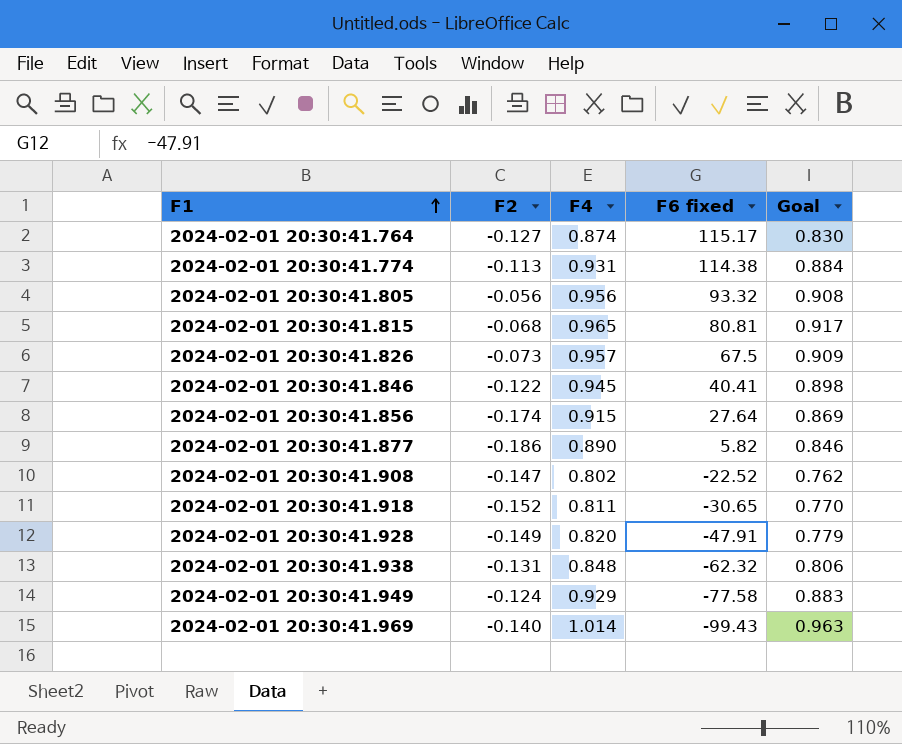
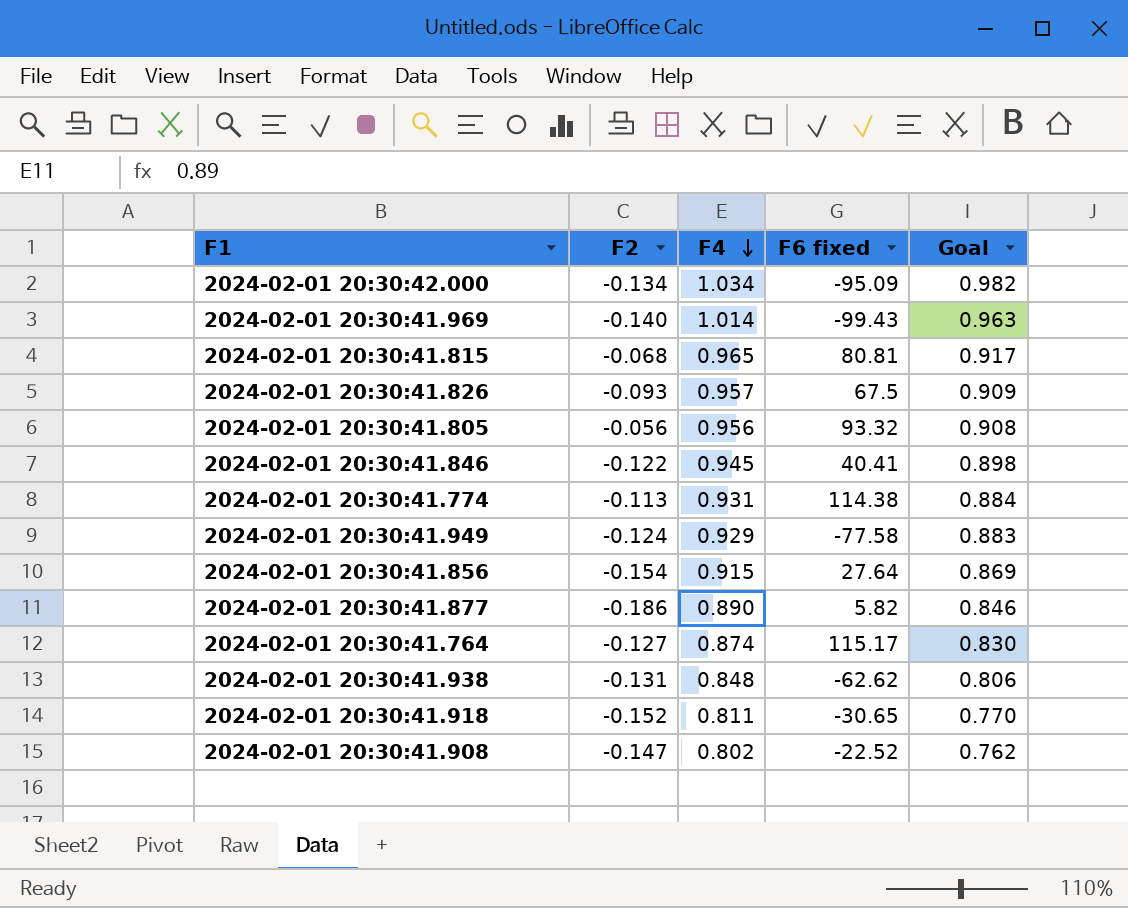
row order: F1 ascending -> F4 descending
row 2024-02-01 20:30:41.928: -0.149 | 0.820 | -47.91 | 0.779 -> none
row 2024-02-01 20:30:42.000: none -> -0.134 | 1.034 | -95.09 | 0.982
2024-02-01 20:30:41.826 | F2: -0.073 -> -0.093
2024-02-01 20:30:41.856 | F2: -0.174 -> -0.154
2024-02-01 20:30:41.938 | F6 fixed: -62.32 -> -62.62

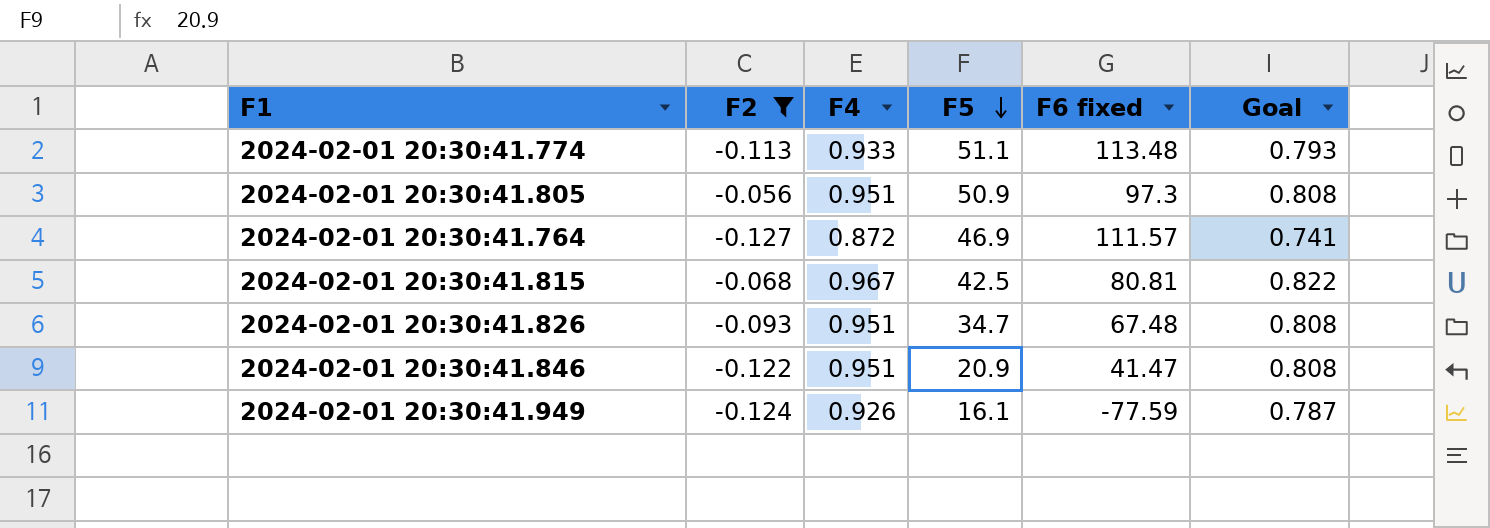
filter: none -> F2 >= -0.127
row order: F4 descending -> F5 descending
column F5 | position: none -> 4
column Goal | formula: [F4] * 0.95 -> [F4] * 0.85
2024-02-01 20:30:41.774 | F4: 0.931 -> 0.933
2024-02-01 20:30:41.774 | F6 fixed: 114.38 -> 113.48
2024-02-01 20:30:41.805 | F4: 0.956 -> 0.951
2024-02-01 20:30:41.805 | F6 fixed: 93.32 -> 97.3
2024-02-01 20:30:41.764 | F4: 0.874 -> 0.872
2024-02-01 20:30:41.764 | F6 fixed: 115.17 -> 111.57
2024-02-01 20:30:41.815 | F4: 0.965 -> 0.967
2024-02-01 20:30:41.826 | F4: 0.957 -> 0.951
2024-02-01 20:30:41.826 | F6 fixed: 67.5 -> 67.48
2024-02-01 20:30:41.846 | F4: 0.945 -> 0.951
2024-02-01 20:30:41.846 | F6 fixed: 40.41 -> 41.47
2024-02-01 20:30:41.949 | F4: 0.929 -> 0.926
2024-02-01 20:30:41.949 | F6 fixed: -77.58 -> -77.59

